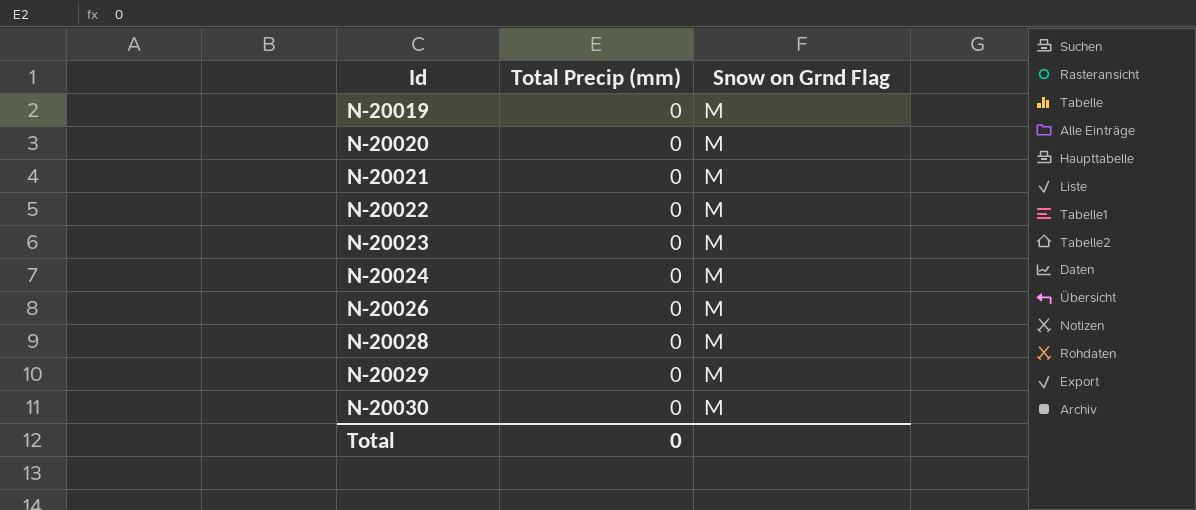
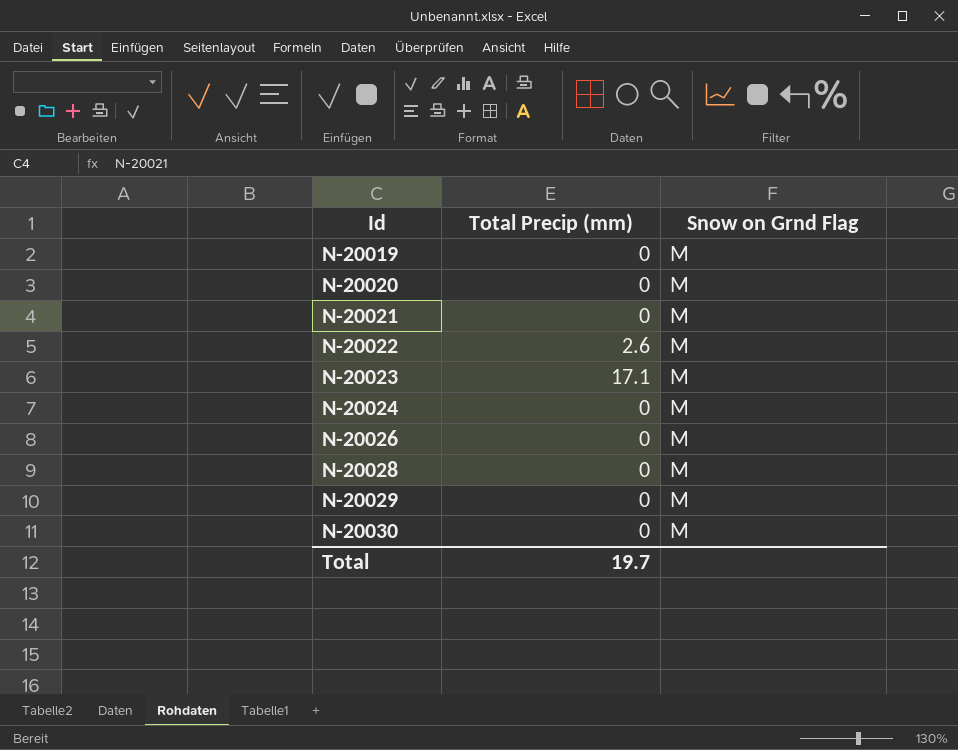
N-20022 | Total Precip (mm): 0 -> 2.6
N-20023 | Total Precip (mm): 0 -> 17.1
Total | Total Precip (mm): 0 -> 19.7

